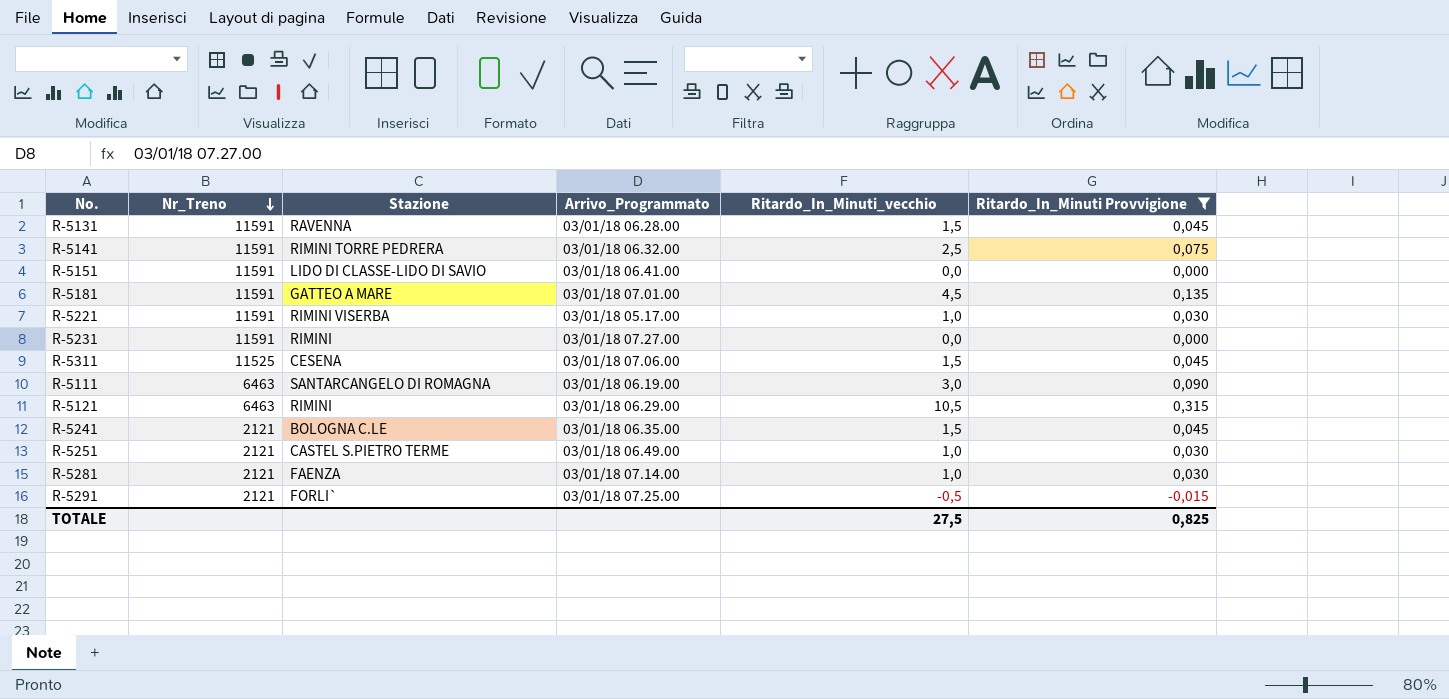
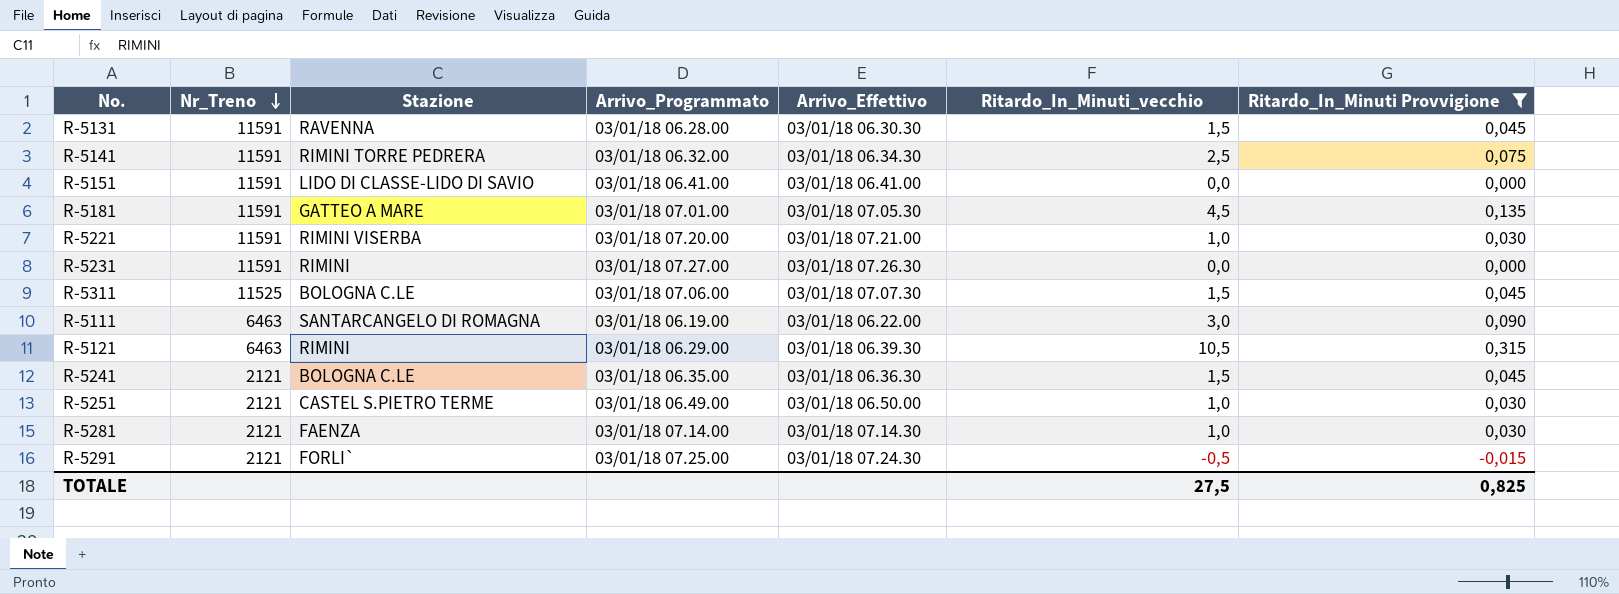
column Arrivo_Effettivo | position: none -> 5
R-5221 | Arrivo_Programmato: 03/01/18 05.17.00 -> 03/01/18 07.20.00
R-5311 | Stazione: CESENA -> BOLOGNA C.LE

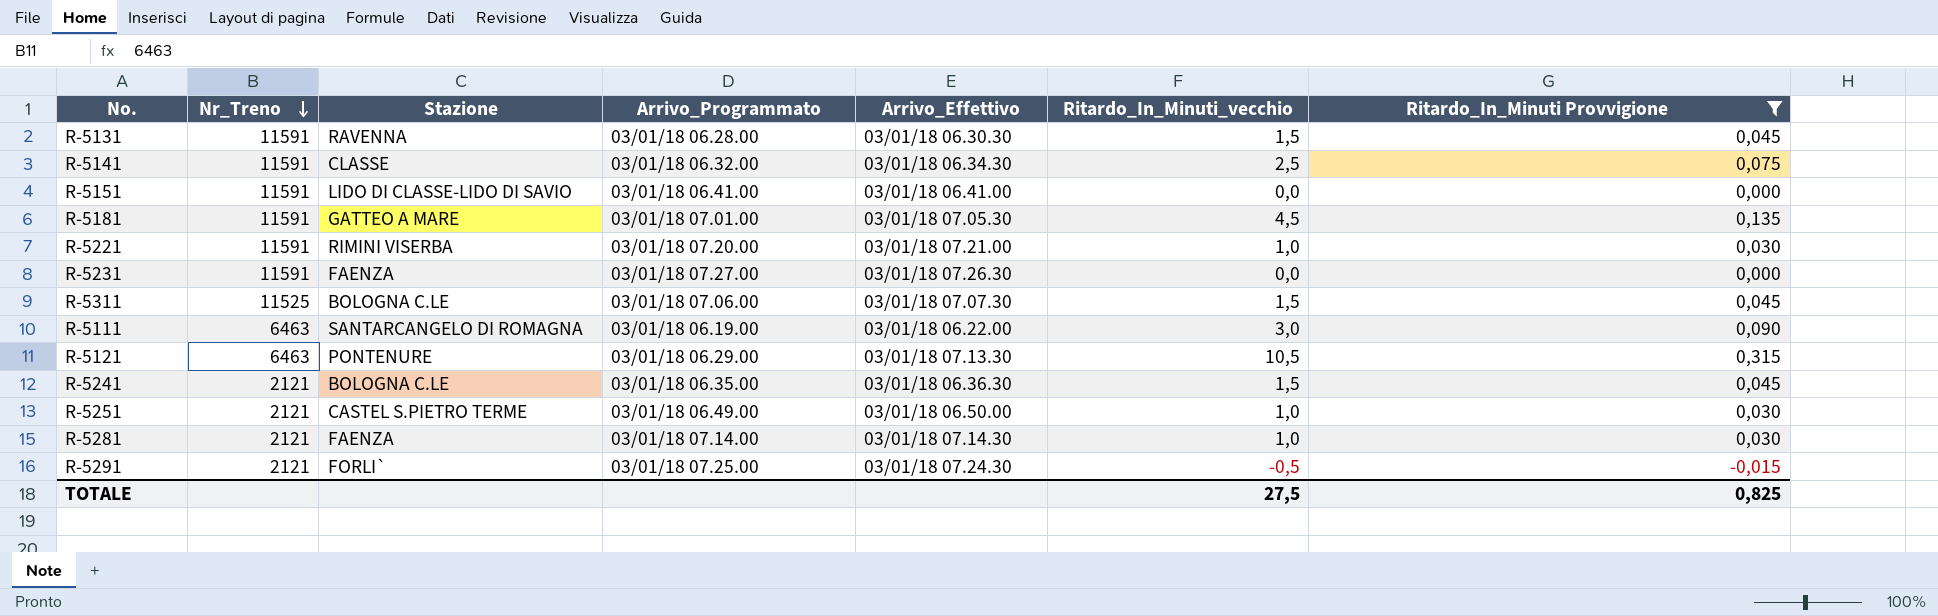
R-5141 | Stazione: RIMINI TORRE PEDRERA -> CLASSE
R-5231 | Stazione: RIMINI -> FAENZA
R-5121 | Stazione: RIMINI -> PONTENURE
R-5121 | Arrivo_Effettivo: 03/01/18 06.39.30 -> 03/01/18 07.13.30

